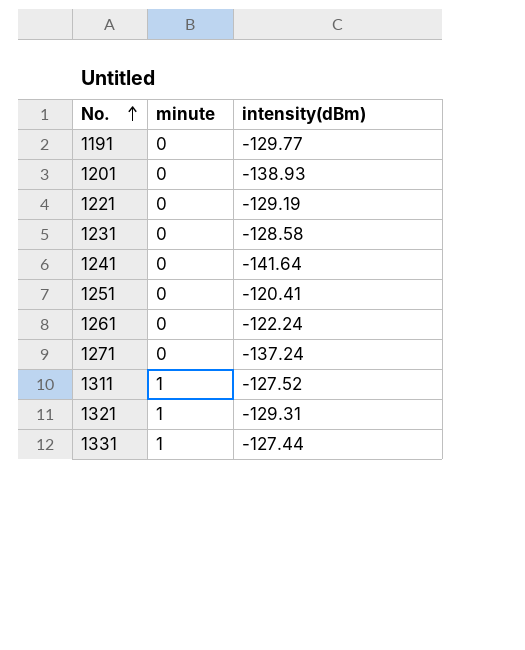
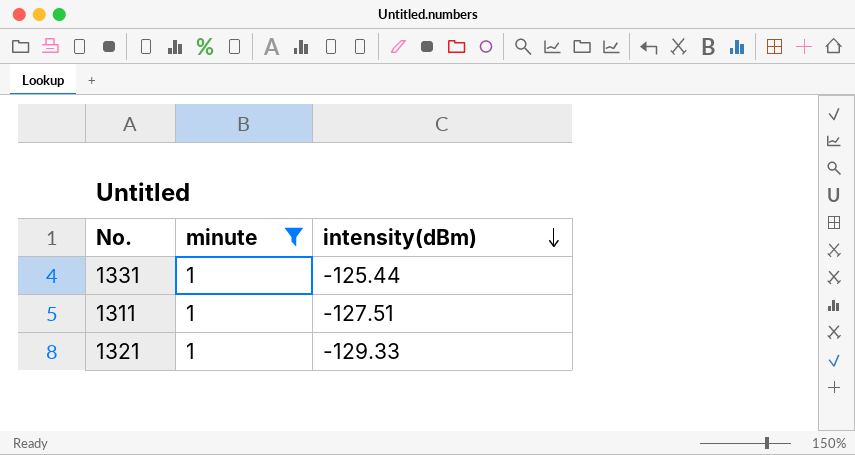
filter: none -> minute = 1
row order: No. ascending -> intensity(dBm) descending
1331 | intensity(dBm): -127.44 -> -125.44
1311 | intensity(dBm): -127.52 -> -127.51
1321 | intensity(dBm): -129.31 -> -129.33

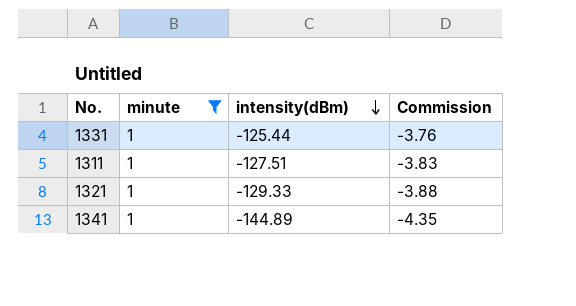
column Commission | formula: none -> [intensity(dBm)] * 0.03
row 1341: none -> 1 | -144.89 | -4.35

